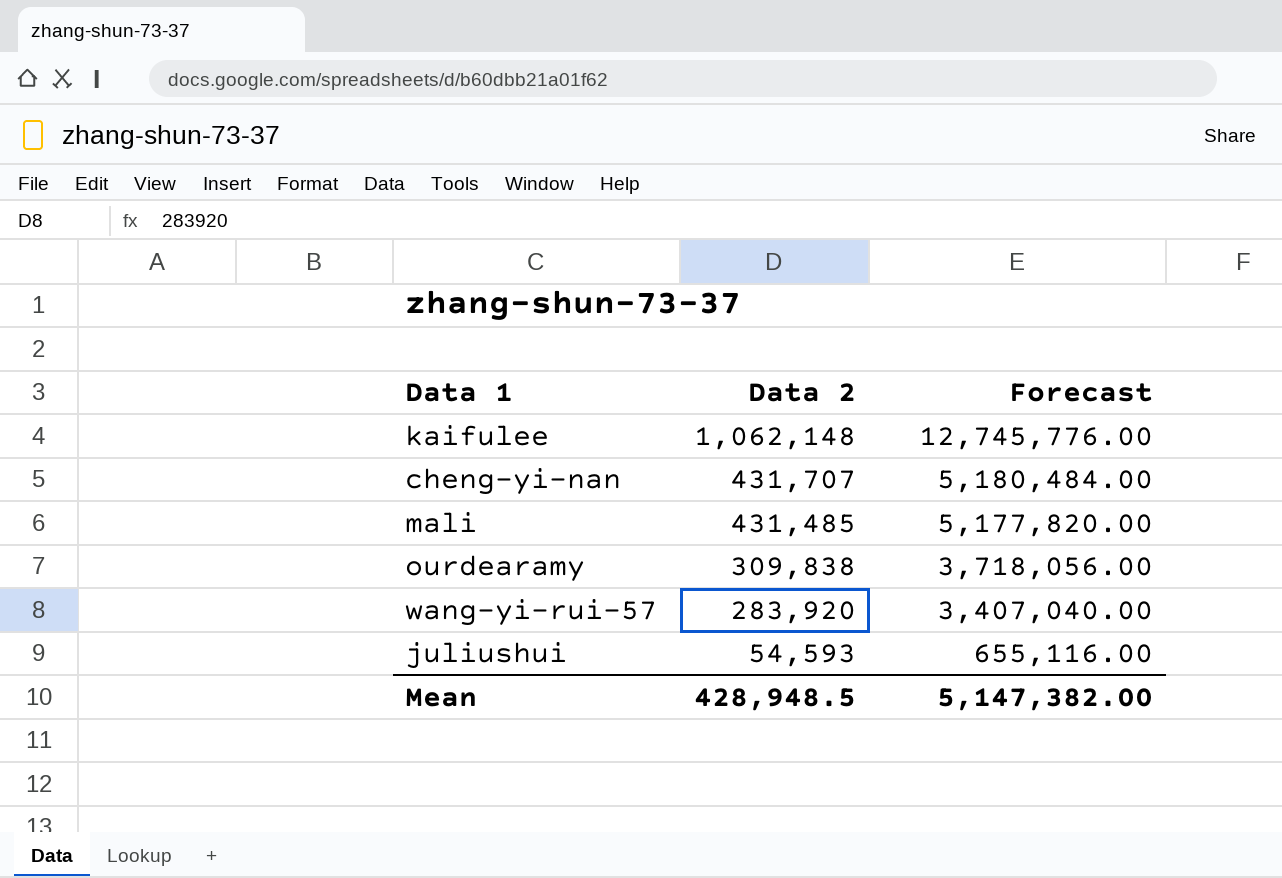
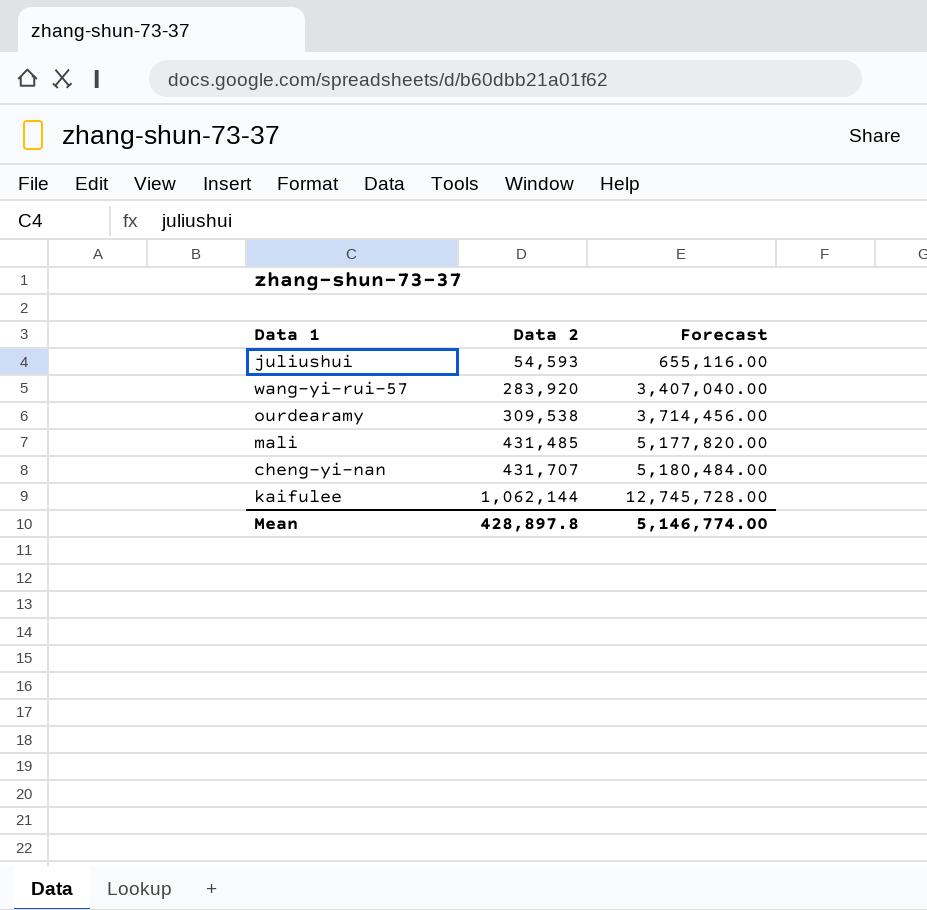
row order: Data 2 descending -> Data 2 ascending
ourdearamy | Data 2: 309,838 -> 309,538
ourdearamy | Forecast: 3,718,056.00 -> 3,714,456.00
kaifulee | Data 2: 1,062,148 -> 1,062,144
kaifulee | Forecast: 12,745,776.00 -> 12,745,728.00
Mean | Data 2: 428,948.5 -> 428,897.8
Mean | Forecast: 5,147,382.00 -> 5,146,774.00

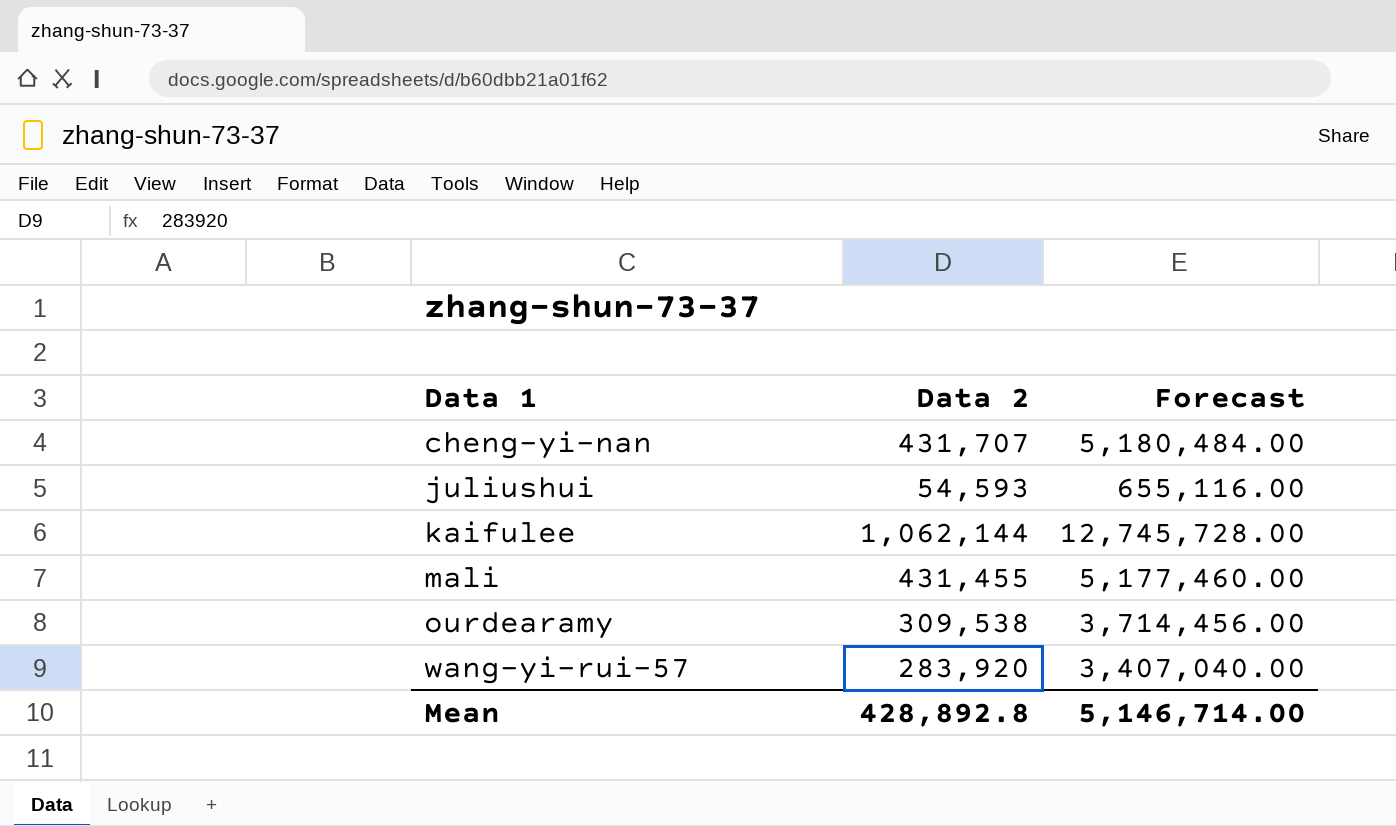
row order: Data 2 ascending -> Data 1 ascending
mali | Data 2: 431,485 -> 431,455
mali | Forecast: 5,177,820.00 -> 5,177,460.00
Mean | Data 2: 428,897.8 -> 428,892.8
Mean | Forecast: 5,146,774.00 -> 5,146,714.00

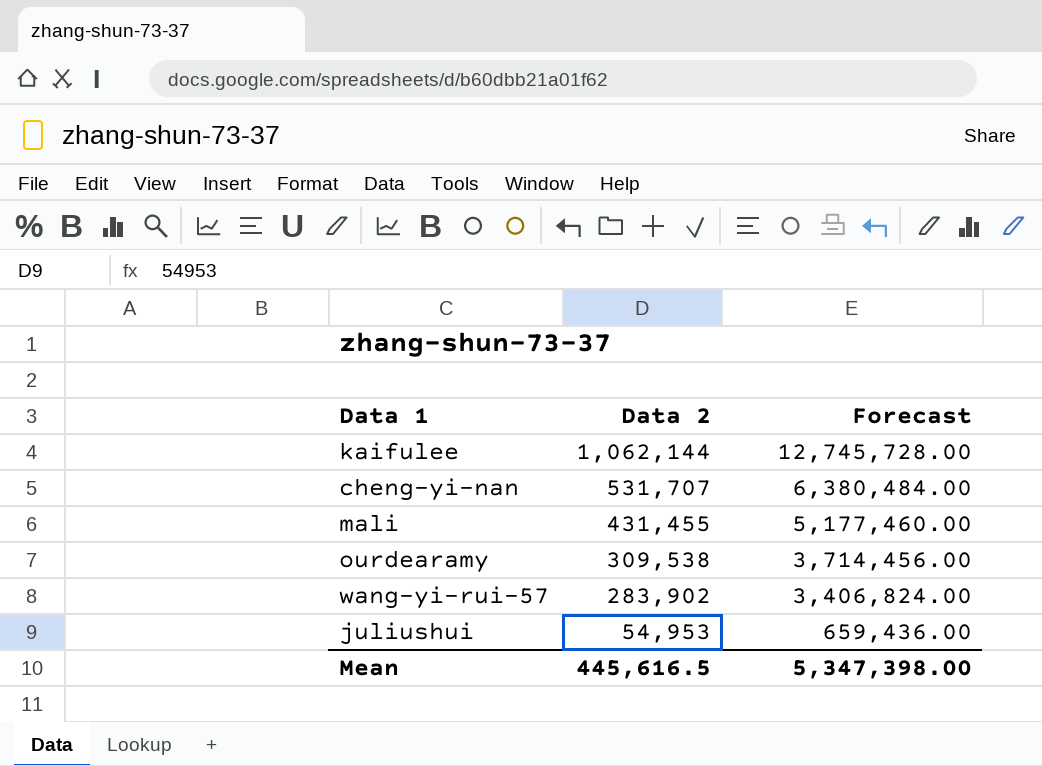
row order: Data 1 ascending -> Data 2 descending
cheng-yi-nan | Data 2: 431,707 -> 531,707
cheng-yi-nan | Forecast: 5,180,484.00 -> 6,380,484.00
wang-yi-rui-57 | Data 2: 283,920 -> 283,902
wang-yi-rui-57 | Forecast: 3,407,040.00 -> 3,406,824.00
juliushui | Data 2: 54,593 -> 54,953
juliushui | Forecast: 655,116.00 -> 659,436.00
Mean | Data 2: 428,892.8 -> 445,616.5
Mean | Forecast: 5,146,714.00 -> 5,347,398.00

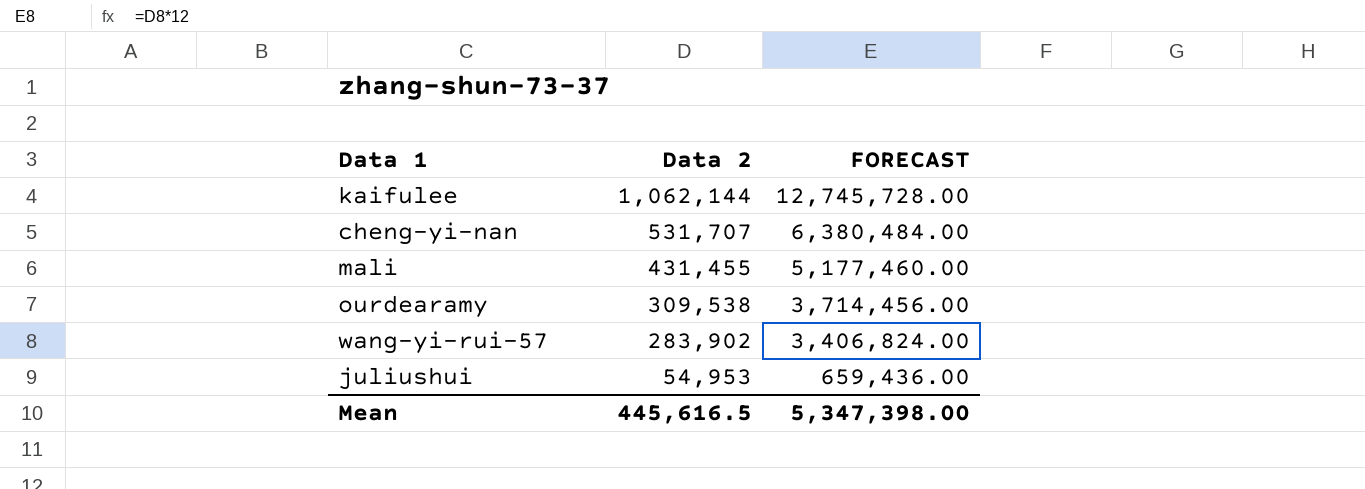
column name: Forecast -> FORECAST

